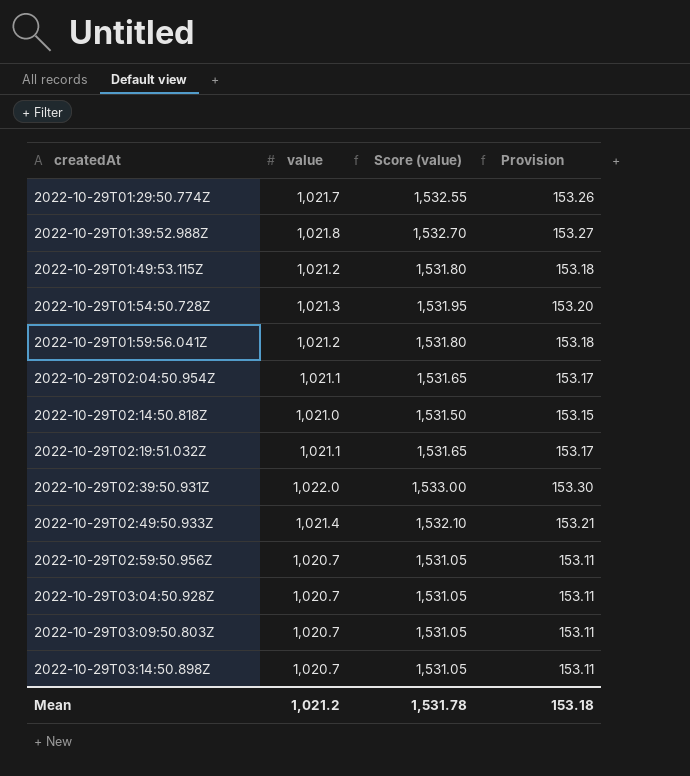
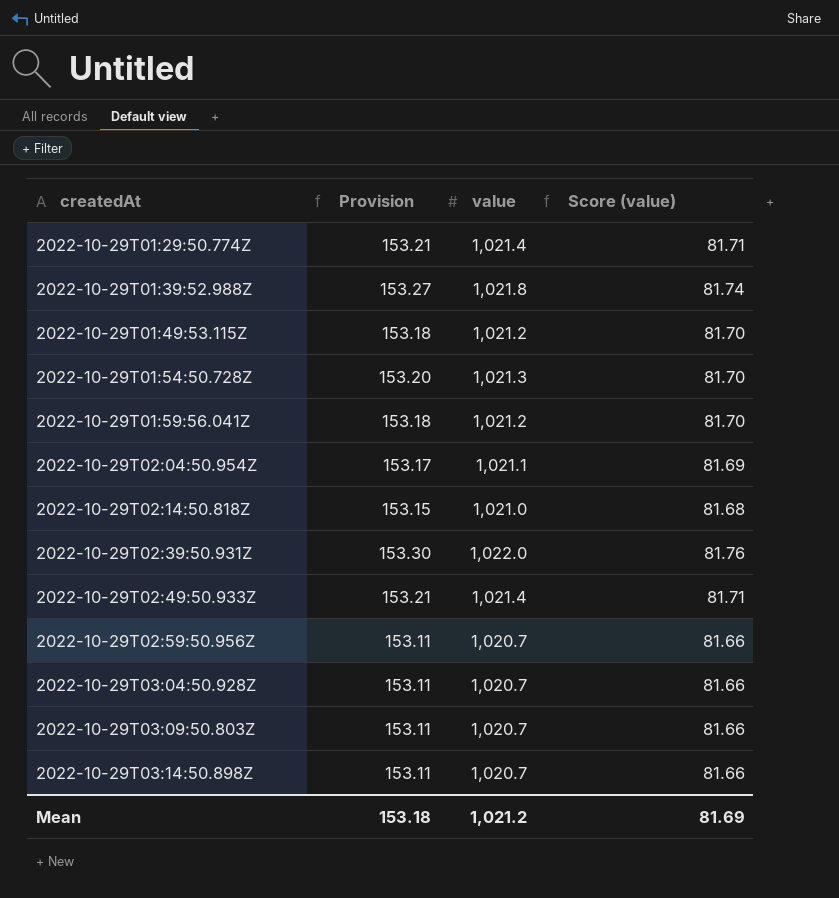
column Provision | position: 4 -> 2
column Score (value) | formula: [value] * 1.5 -> [value] * 0.08
row 2022-10-29T02:19:51.032Z: 1,021.1 | 1,531.65 | 153.17 -> none
2022-10-29T01:29:50.774Z | Provision: 153.26 -> 153.21
2022-10-29T01:29:50.774Z | value: 1,021.7 -> 1,021.4
Mean | Score (value): 1,531.78 -> 81.69

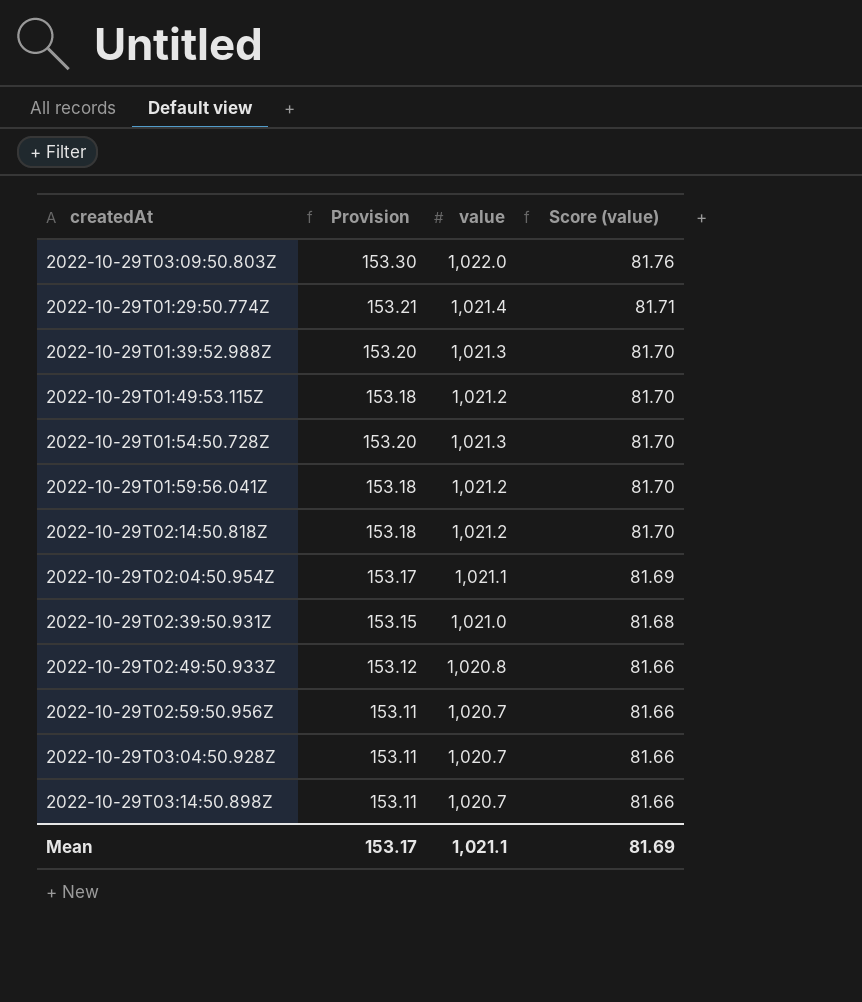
row order: createdAt ascending -> Score (value) descending
2022-10-29T03:09:50.803Z | Provision: 153.11 -> 153.30
2022-10-29T03:09:50.803Z | value: 1,020.7 -> 1,022.0
2022-10-29T03:09:50.803Z | Score (value): 81.66 -> 81.76
2022-10-29T01:39:52.988Z | Provision: 153.27 -> 153.20
2022-10-29T01:39:52.988Z | value: 1,021.8 -> 1,021.3
2022-10-29T01:39:52.988Z | Score (value): 81.74 -> 81.70
2022-10-29T02:14:50.818Z | Provision: 153.15 -> 153.18
2022-10-29T02:14:50.818Z | value: 1,021.0 -> 1,021.2
2022-10-29T02:14:50.818Z | Score (value): 81.68 -> 81.70
2022-10-29T02:39:50.931Z | Provision: 153.30 -> 153.15
2022-10-29T02:39:50.931Z | value: 1,022.0 -> 1,021.0
2022-10-29T02:39:50.931Z | Score (value): 81.76 -> 81.68
2022-10-29T02:49:50.933Z | Provision: 153.21 -> 153.12
2022-10-29T02:49:50.933Z | value: 1,021.4 -> 1,020.8
2022-10-29T02:49:50.933Z | Score (value): 81.71 -> 81.66
Mean | Provision: 153.18 -> 153.17
Mean | value: 1,021.2 -> 1,021.1

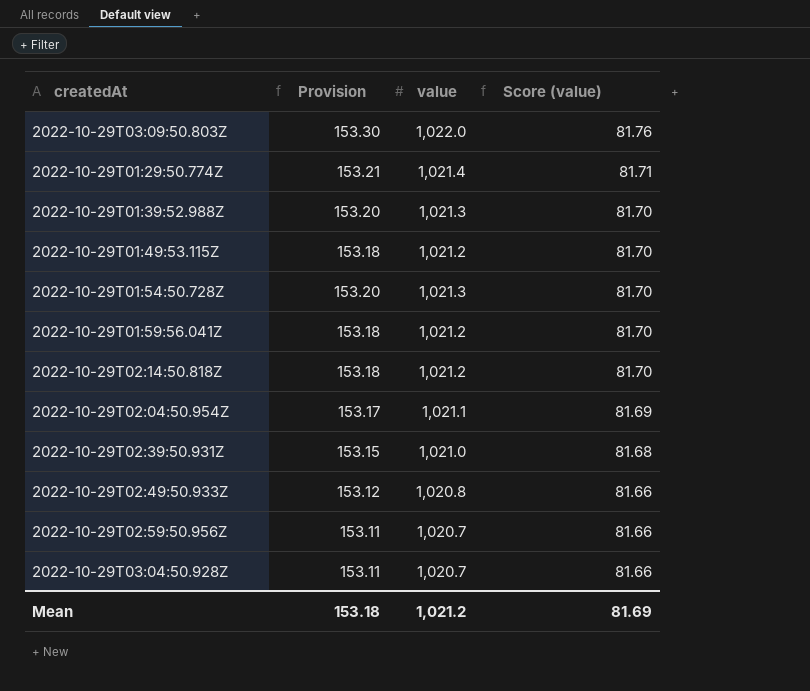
row 2022-10-29T03:14:50.898Z: 153.11 | 1,020.7 | 81.66 -> none
Mean | Provision: 153.17 -> 153.18
Mean | value: 1,021.1 -> 1,021.2

